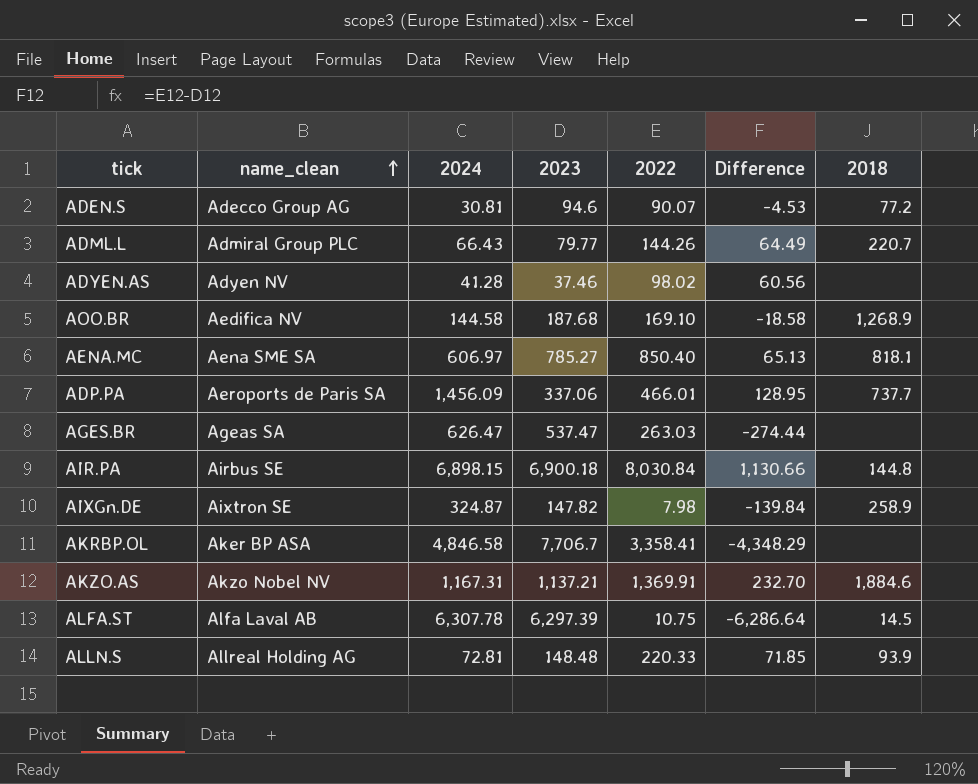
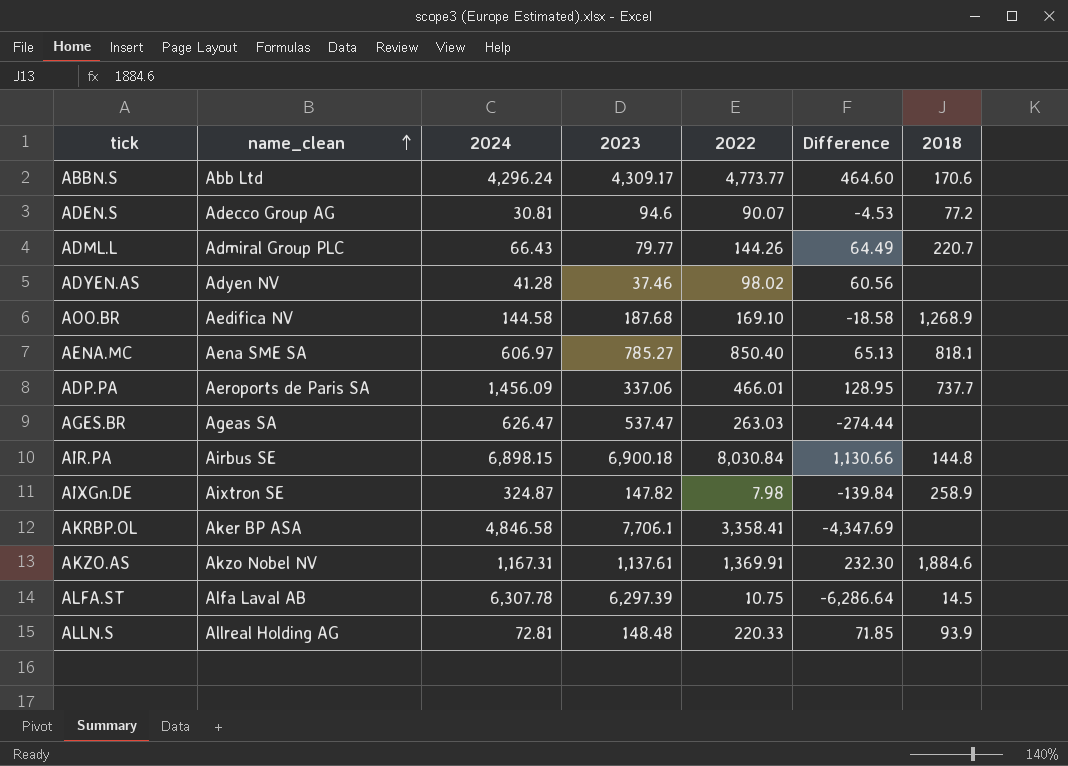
row ABBN.S: none -> Abb Ltd | 4,296.24 | 4,309.17 | 4,773.77 | 464.60 | 170.6
AKRBP.OL | 2023: 7,706.7 -> 7,706.1
AKRBP.OL | Difference: -4,348.29 -> -4,347.69
AKZO.AS | 2023: 1,137.21 -> 1,137.61
AKZO.AS | Difference: 232.70 -> 232.30

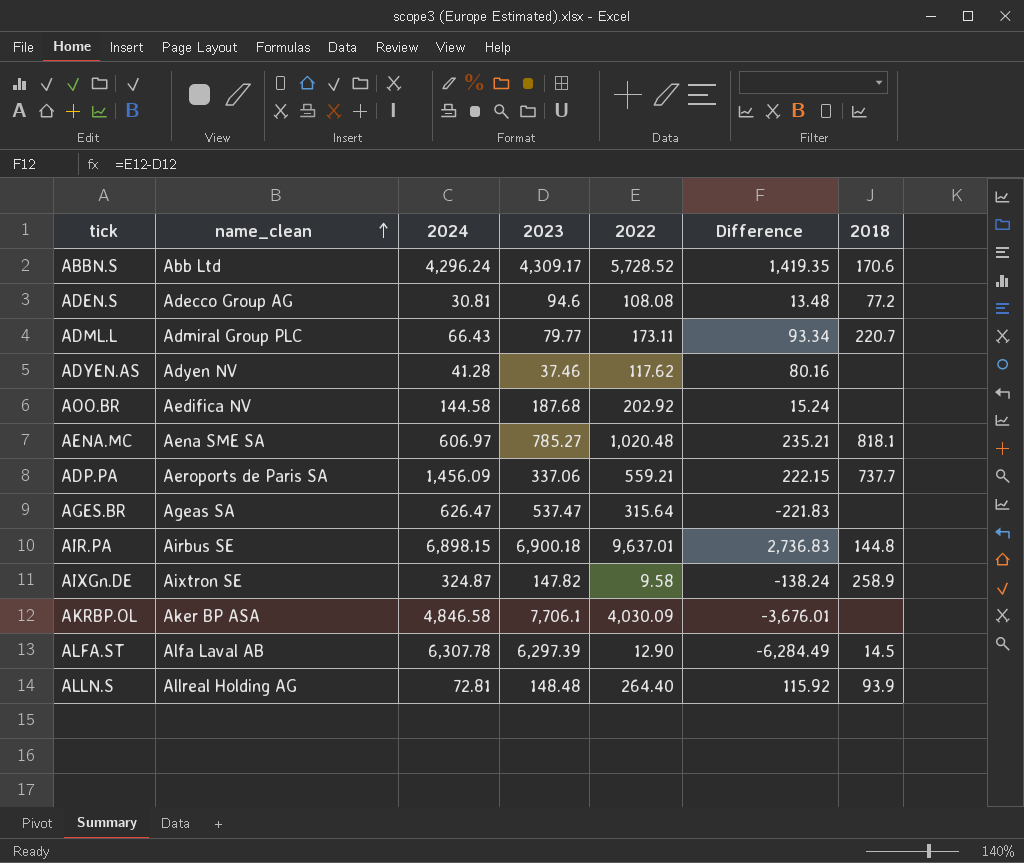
row AKZO.AS: Akzo Nobel NV | 1,167.31 | 1,137.61 | 1,369.91 | 232.30 | 1,884.6 -> none
ABBN.S | 2022: 4,773.77 -> 5,728.52
ABBN.S | Difference: 464.60 -> 1,419.35
ADEN.S | 2022: 90.07 -> 108.08
ADEN.S | Difference: -4.53 -> 13.48
ADML.L | 2022: 144.26 -> 173.11
ADML.L | Difference: 64.49 -> 93.34
ADYEN.AS | 2022: 98.02 -> 117.62
ADYEN.AS | Difference: 60.56 -> 80.16
AOO.BR | 2022: 169.10 -> 202.92
AOO.BR | Difference: -18.58 -> 15.24
AOO.BR | 2018: 1,268.9 -> none
AENA.MC | 2022: 850.40 -> 1,020.48
AENA.MC | Difference: 65.13 -> 235.21
ADP.PA | 2022: 466.01 -> 559.21
ADP.PA | Difference: 128.95 -> 222.15
AGES.BR | 2022: 263.03 -> 315.64
AGES.BR | Difference: -274.44 -> -221.83
AIR.PA | 2022: 8,030.84 -> 9,637.01
AIR.PA | Difference: 1,130.66 -> 2,736.83
AIXGn.DE | 2022: 7.98 -> 9.58
AIXGn.DE | Difference: -139.84 -> -138.24
AKRBP.OL | 2022: 3,358.41 -> 4,030.09
AKRBP.OL | Difference: -4,347.69 -> -3,676.01
ALFA.ST | 2022: 10.75 -> 12.90
ALFA.ST | Difference: -6,286.64 -> -6,284.49
ALLN.S | 2022: 220.33 -> 264.40
ALLN.S | Difference: 71.85 -> 115.92

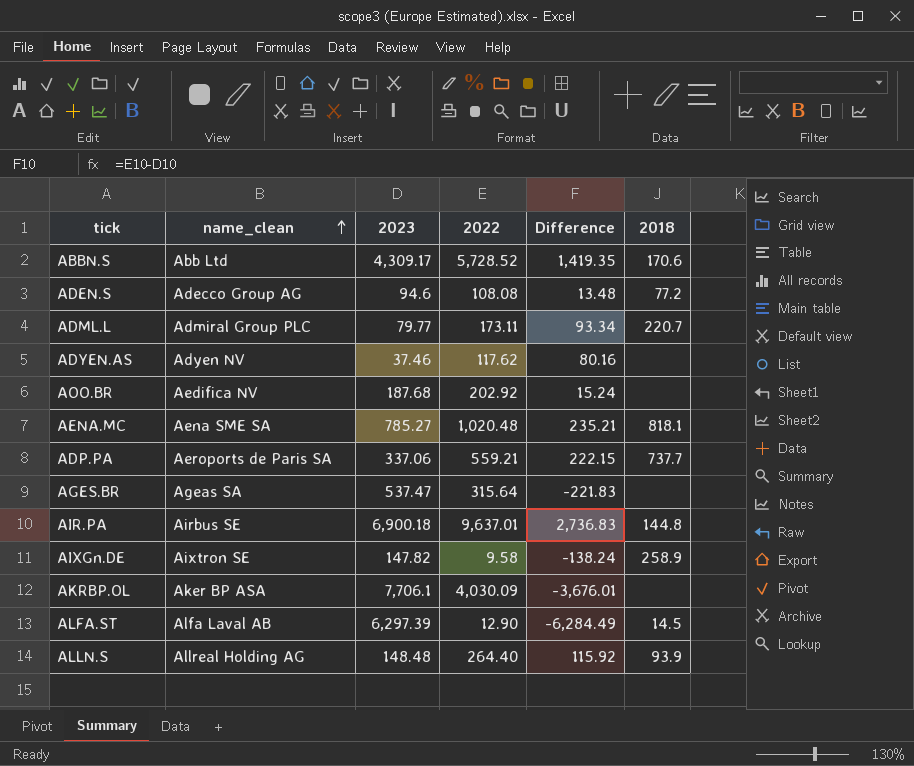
column 2024 | position: 3 -> none

